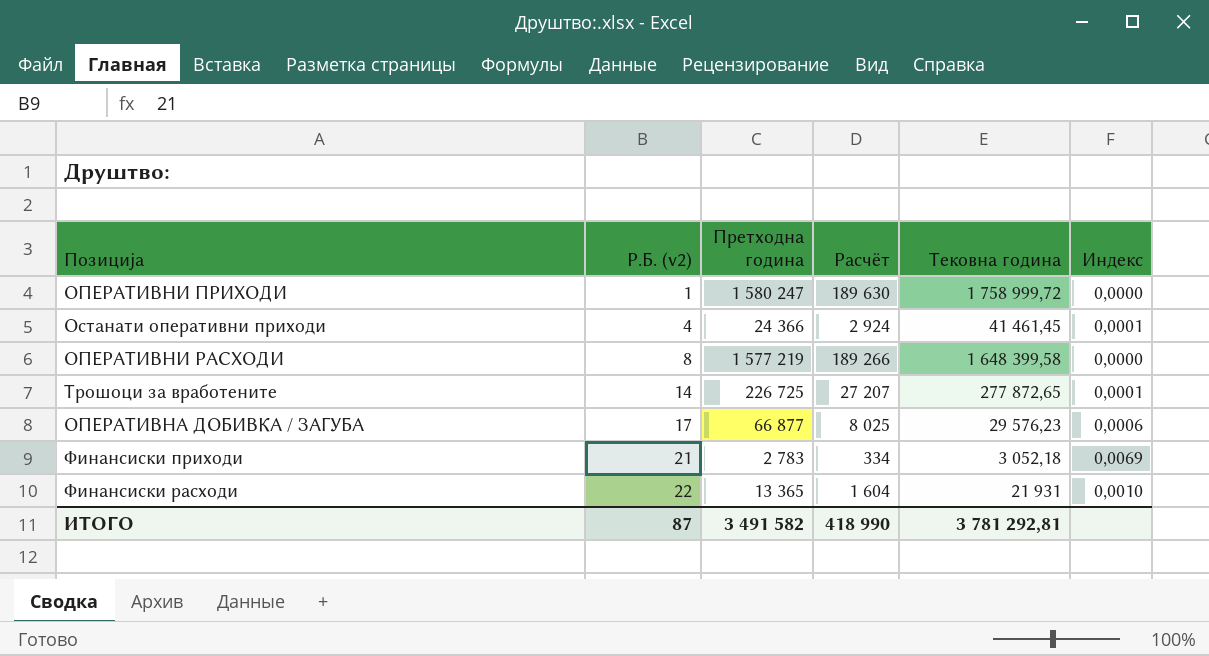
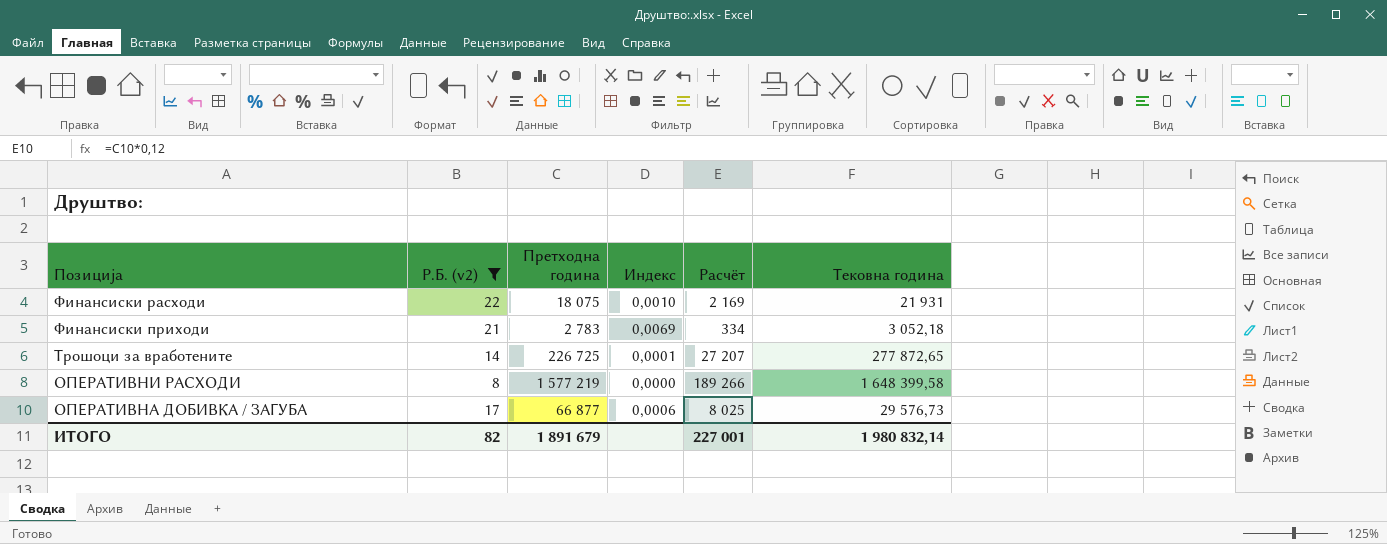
filter: none -> Р.Б. (v2) >= 8
row order: Р.Б. (v2) ascending -> Позиција descending
column Индекс | position: 6 -> 4
Финансиски расходи | Претходна година: 13 365 -> 18 075
Финансиски расходи | Расчёт: 1 604 -> 2 169
ОПЕРАТИВНА ДОБИВКА / ЗАГУБА | Тековна година: 29 576,23 -> 29 576,73
ИТОГО | Р.Б. (v2): 87 -> 82
ИТОГО | Претходна година: 3 491 582 -> 1 891 679
ИТОГО | Расчёт: 418 990 -> 227 001
ИТОГО | Тековна година: 3 781 292,81 -> 1 980 832,14

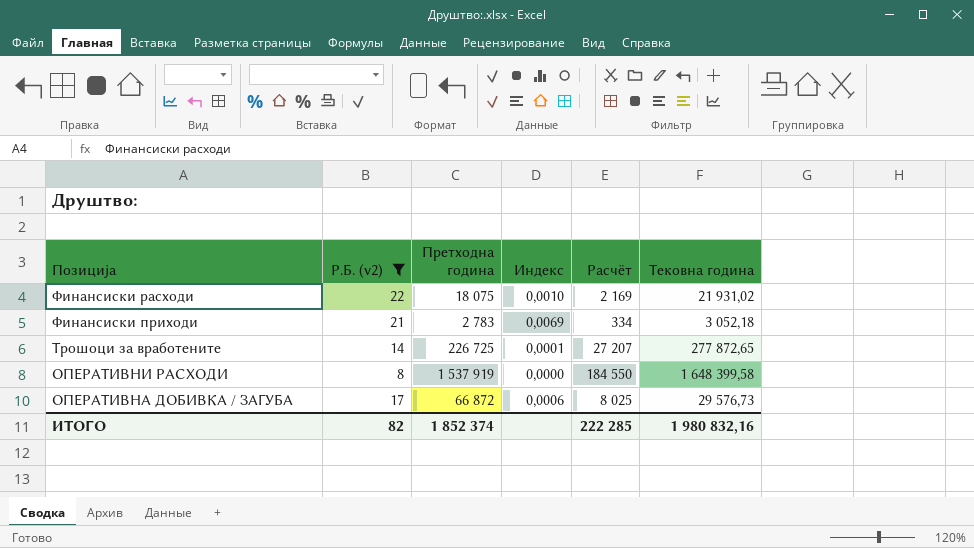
Финансиски расходи | Тековна година: 21 931 -> 21 931,02
ОПЕРАТИВНИ РАСХОДИ | Претходна година: 1 577 219 -> 1 537 919
ОПЕРАТИВНИ РАСХОДИ | Расчёт: 189 266 -> 184 550
ОПЕРАТИВНА ДОБИВКА / ЗАГУБА | Претходна година: 66 877 -> 66 872
ИТОГО | Претходна година: 1 891 679 -> 1 852 374
ИТОГО | Расчёт: 227 001 -> 222 285
ИТОГО | Тековна година: 1 980 832,14 -> 1 980 832,16

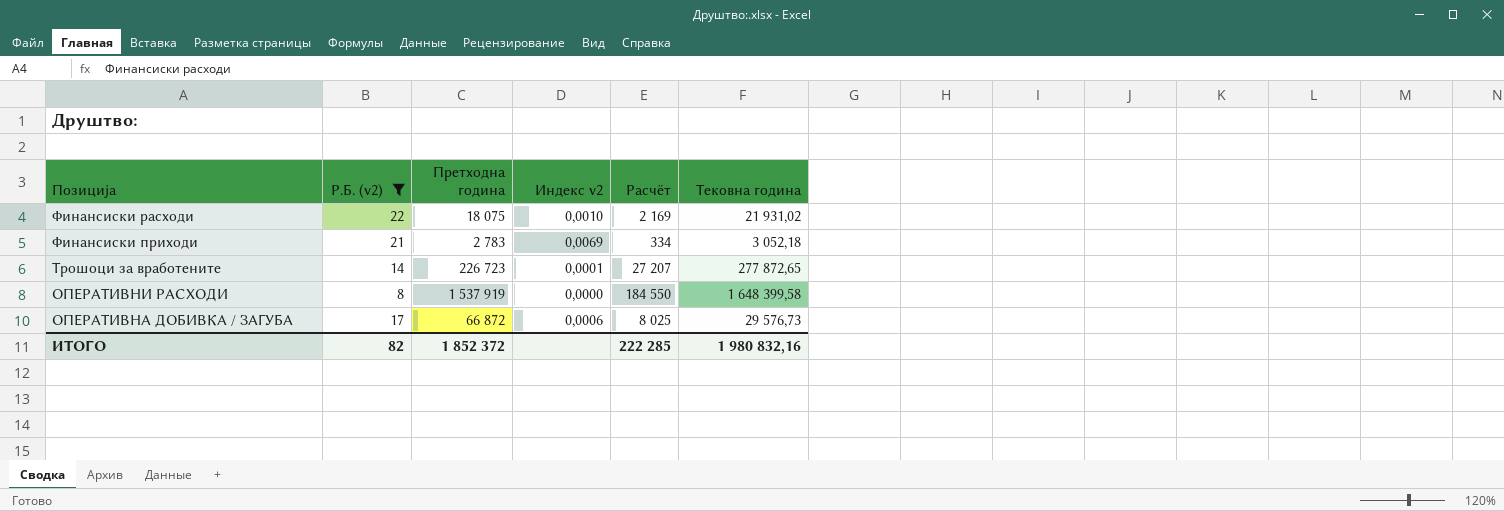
column name: Индекс -> Индекс v2
Трошоци за вработените | Претходна година: 226 725 -> 226 723
ИТОГО | Претходна година: 1 852 374 -> 1 852 372

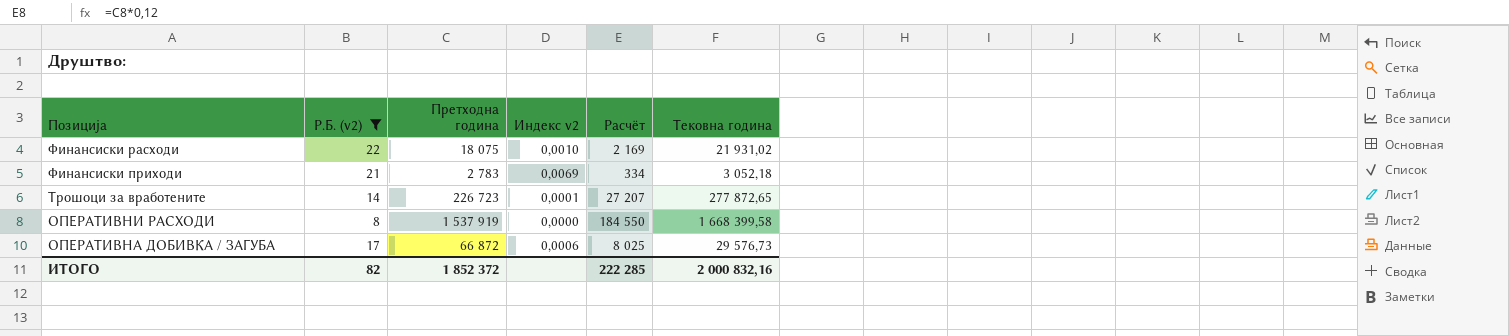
ОПЕРАТИВНИ РАСХОДИ | Тековна година: 1 648 399,58 -> 1 668 399,58
ИТОГО | Тековна година: 1 980 832,16 -> 2 000 832,16

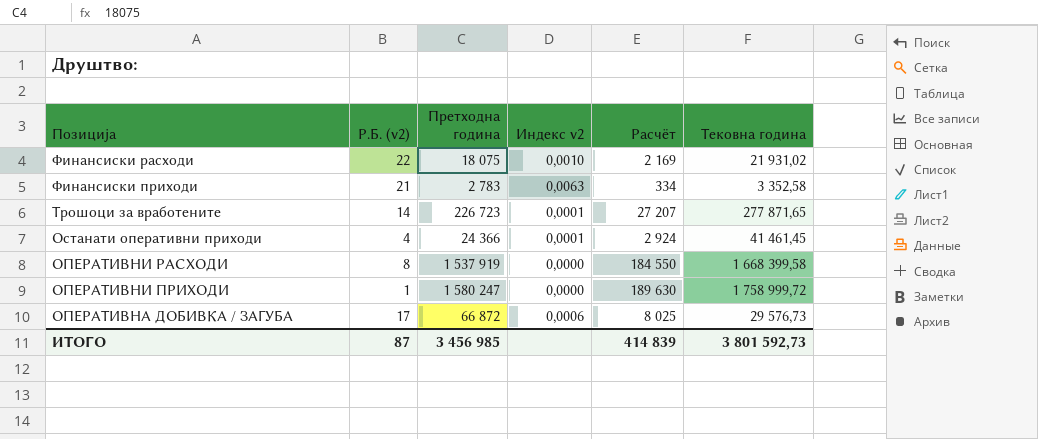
filter: Р.Б. (v2) >= 8 -> none
Финансиски приходи | Индекс v2: 0,0069 -> 0,0063
Финансиски приходи | Тековна година: 3 052,18 -> 3 352,58
Трошоци за вработените | Тековна година: 277 872,65 -> 277 871,65
ИТОГО | Р.Б. (v2): 82 -> 87
ИТОГО | Претходна година: 1 852 372 -> 3 456 985
ИТОГО | Расчёт: 222 285 -> 414 839
ИТОГО | Тековна година: 2 000 832,16 -> 3 801 592,73

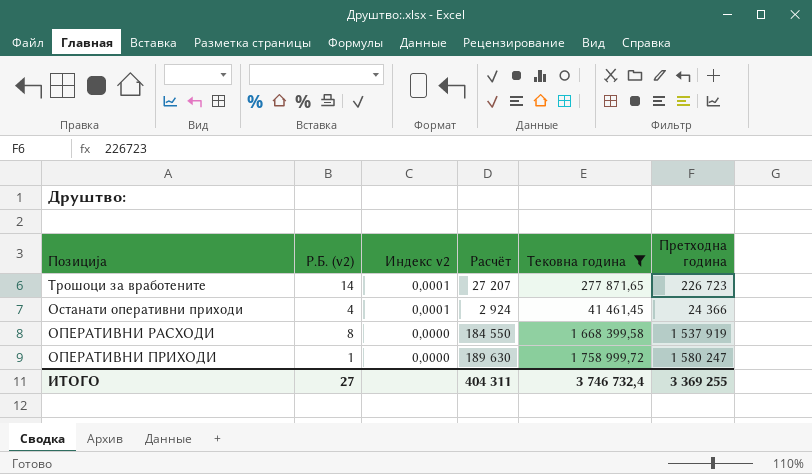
filter: none -> Тековна година >= 41 461,45
column Претходна година | position: 3 -> 6
ИТОГО | Р.Б. (v2): 87 -> 27
ИТОГО | Расчёт: 414 839 -> 404 311
ИТОГО | Тековна година: 3 801 592,73 -> 3 746 732,4
ИТОГО | Претходна година: 3 456 985 -> 3 369 255

